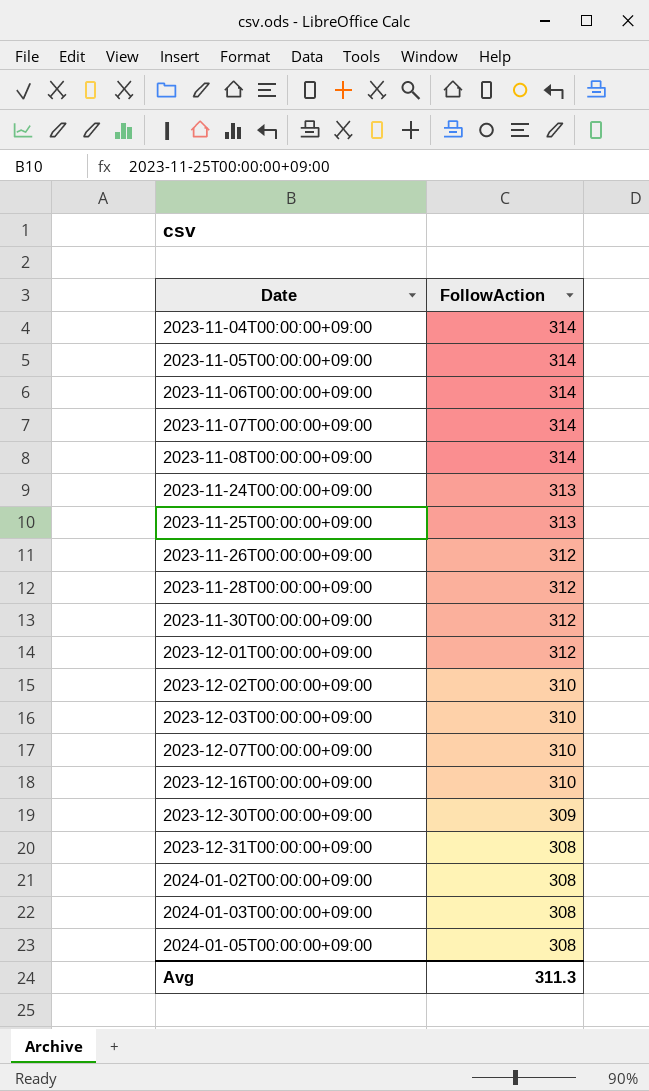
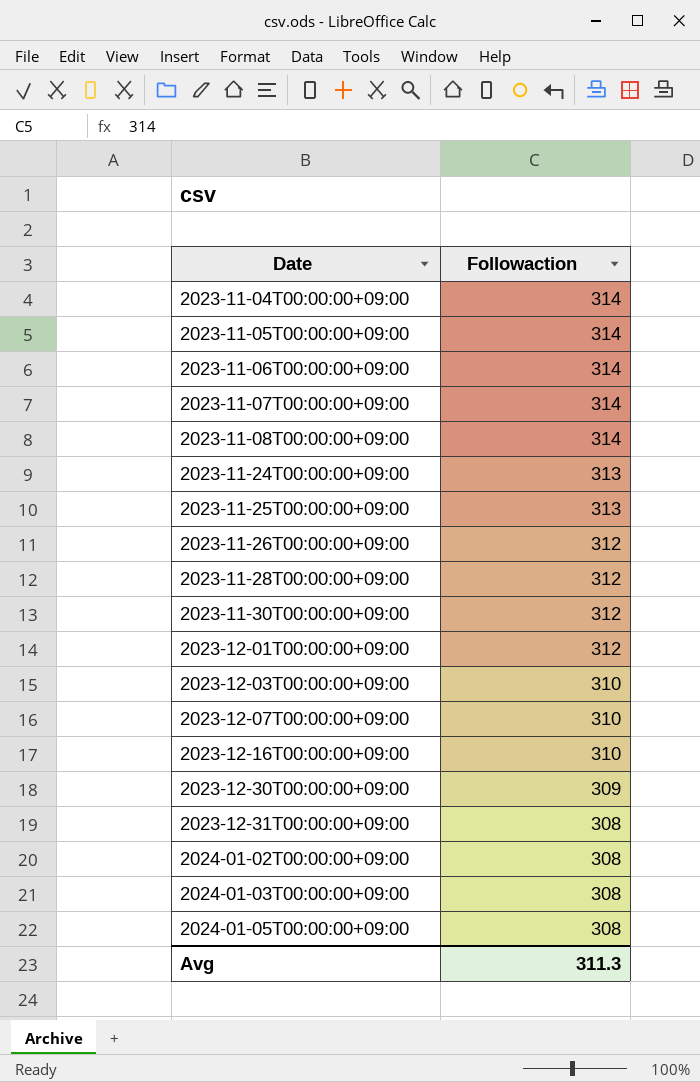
column name: FollowAction -> Followaction
row 2023-12-02T00:00:00+09:00: 310 -> none

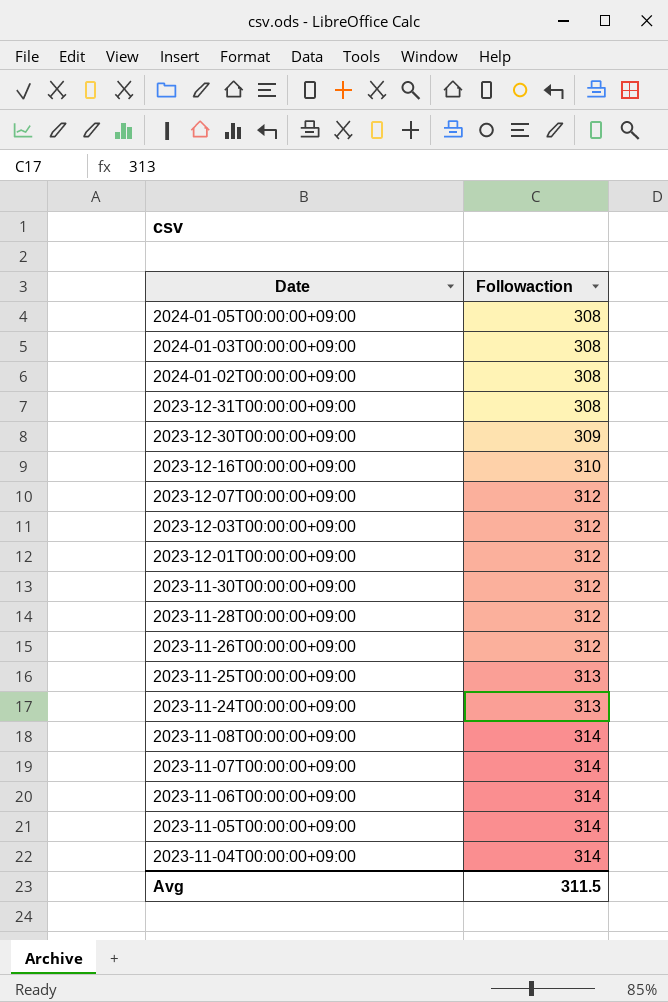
row order: Date ascending -> Date descending
2023-12-07T00:00:00+09:00 | Followaction: 310 -> 312
2023-12-03T00:00:00+09:00 | Followaction: 310 -> 312
Avg | Followaction: 311.3 -> 311.5

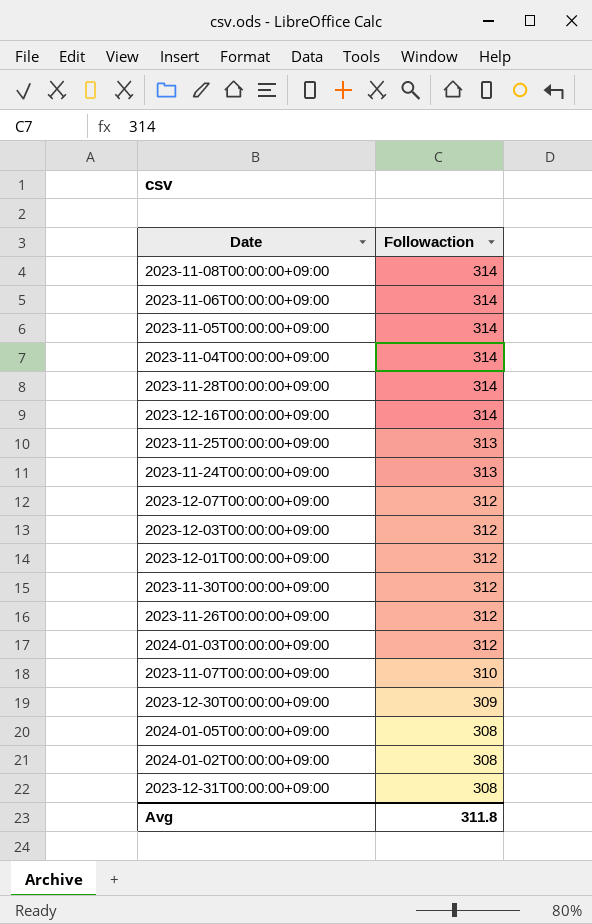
row order: Date descending -> Followaction descending
2023-11-28T00:00:00+09:00 | Followaction: 312 -> 314
2023-12-16T00:00:00+09:00 | Followaction: 310 -> 314
2024-01-03T00:00:00+09:00 | Followaction: 308 -> 312
2023-11-07T00:00:00+09:00 | Followaction: 314 -> 310
Avg | Followaction: 311.5 -> 311.8

